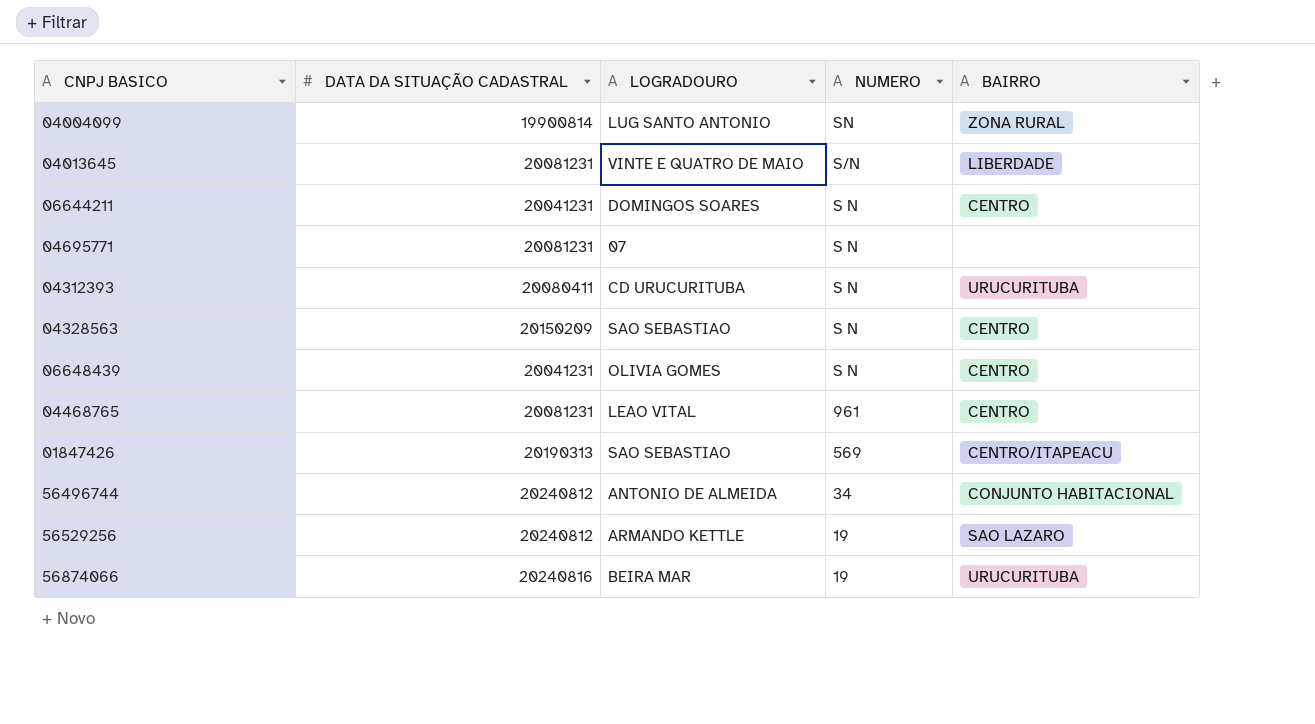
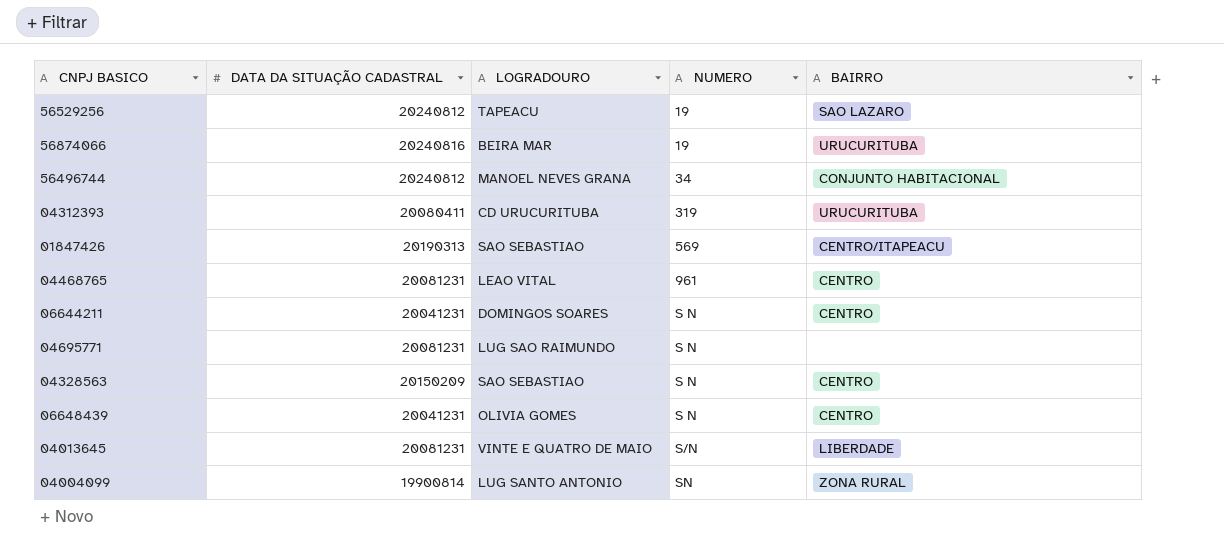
row order: NUMERO descending -> NUMERO ascending
56529256 | LOGRADOURO: ARMANDO KETTLE -> TAPEACU
56496744 | LOGRADOURO: ANTONIO DE ALMEIDA -> MANOEL NEVES GRANA
04312393 | NUMERO: S N -> 319
04695771 | LOGRADOURO: 07 -> LUG SAO RAIMUNDO

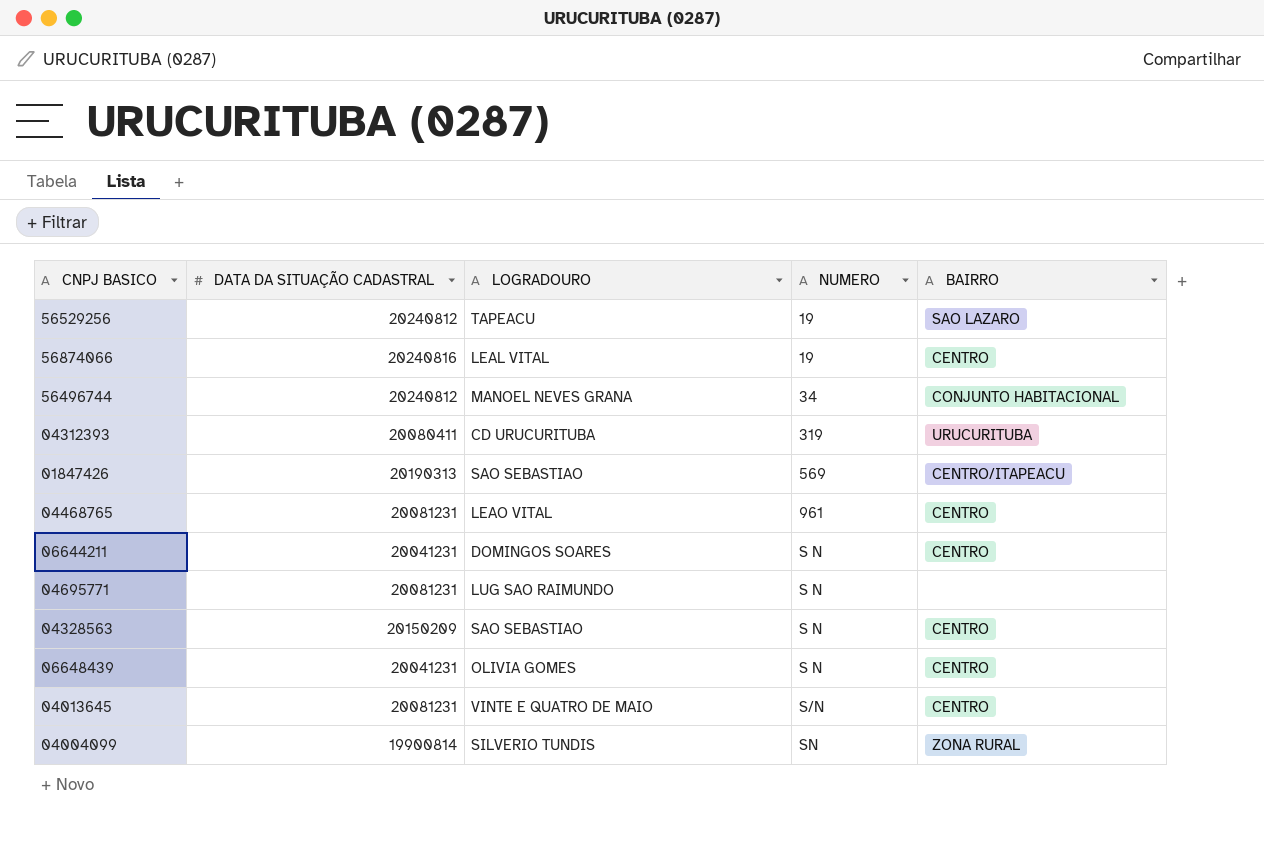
56874066 | LOGRADOURO: BEIRA MAR -> LEAL VITAL
56874066 | BAIRRO: URUCURITUBA -> CENTRO
04013645 | BAIRRO: LIBERDADE -> CENTRO
04004099 | LOGRADOURO: LUG SANTO ANTONIO -> SILVERIO TUNDIS

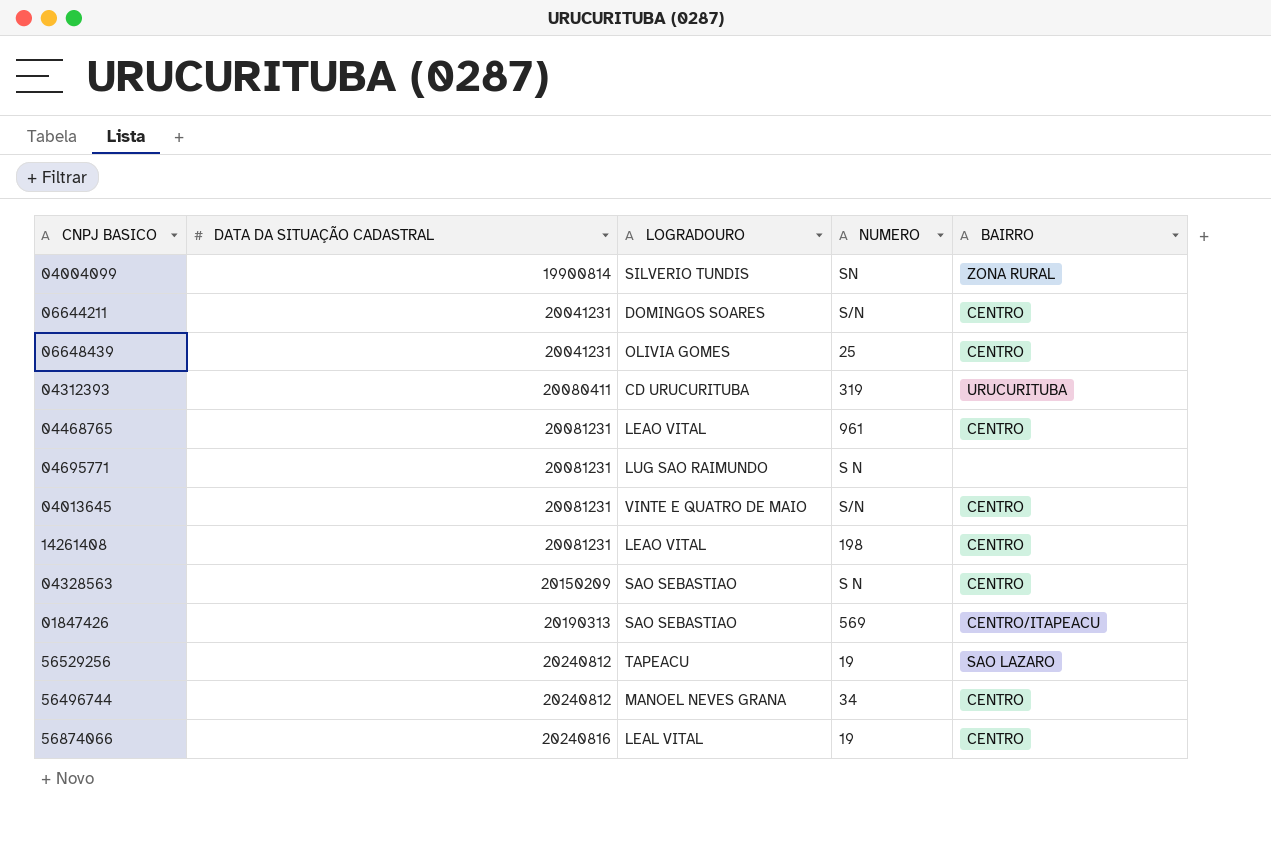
row order: NUMERO ascending -> DATA DA SITUAÇÃO CADASTRAL ascending
06644211 | NUMERO: S N -> S/N
06648439 | NUMERO: S N -> 25
row 14261408: none -> 20081231 | LEAO VITAL | 198 | CENTRO
56496744 | BAIRRO: CONJUNTO HABITACIONAL -> CENTRO

